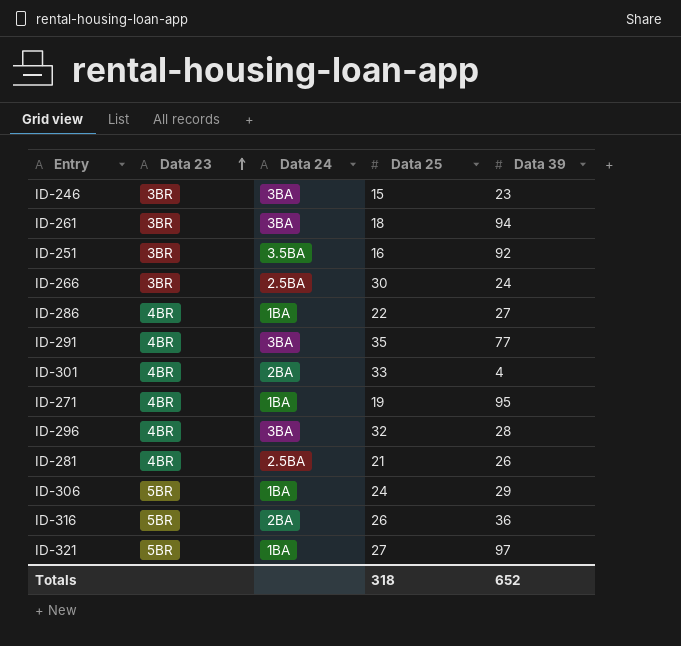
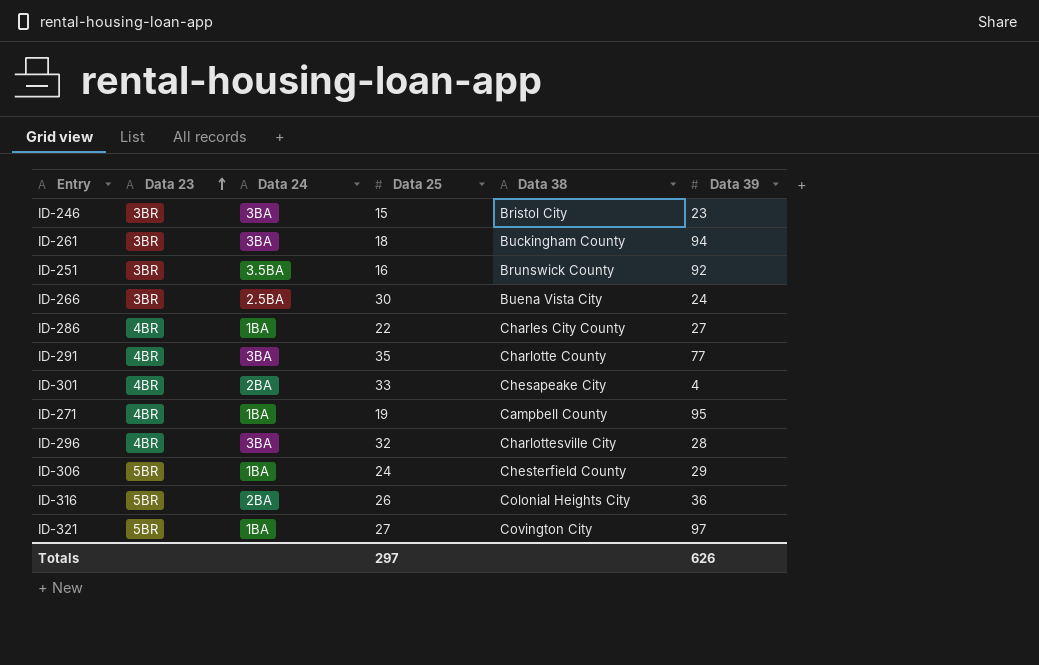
column Data 38 | position: none -> 5
row ID-281: 4BR | 2.5BA | 21 | 26 -> none
Totals | Data 25: 318 -> 297
Totals | Data 39: 652 -> 626

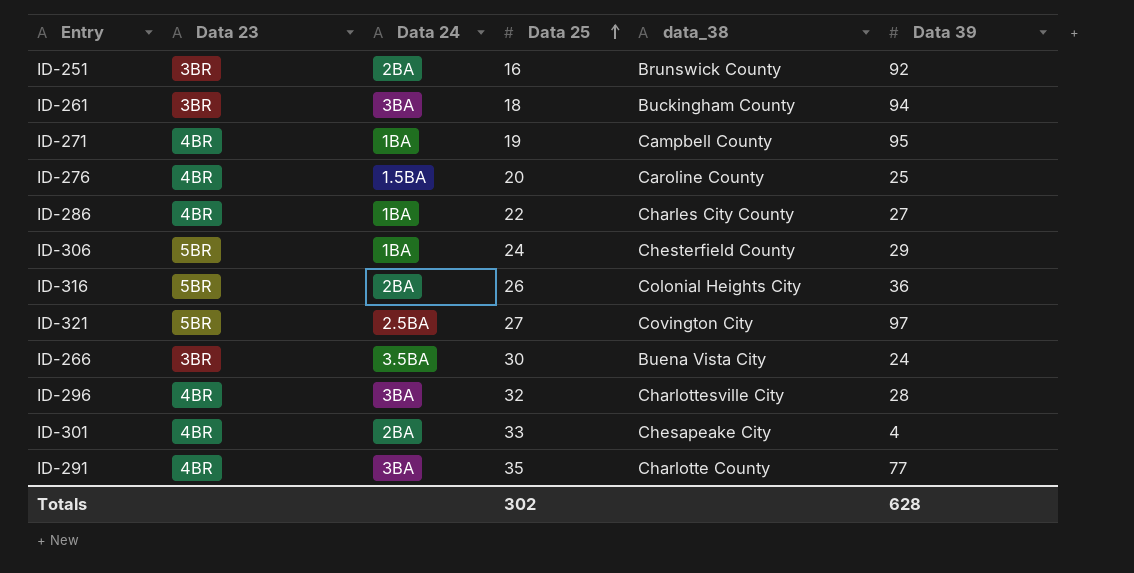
row order: Data 23 ascending -> Data 25 ascending
column name: Data 38 -> data_38
row ID-246: 3BR | 3BA | 15 | Bristol City | 23 -> none
ID-251 | Data 24: 3.5BA -> 2BA
row ID-276: none -> 4BR | 1.5BA | 20 | Caroline County | 25
ID-321 | Data 24: 1BA -> 2.5BA
ID-266 | Data 24: 2.5BA -> 3.5BA
Totals | Data 25: 297 -> 302
Totals | Data 39: 626 -> 628

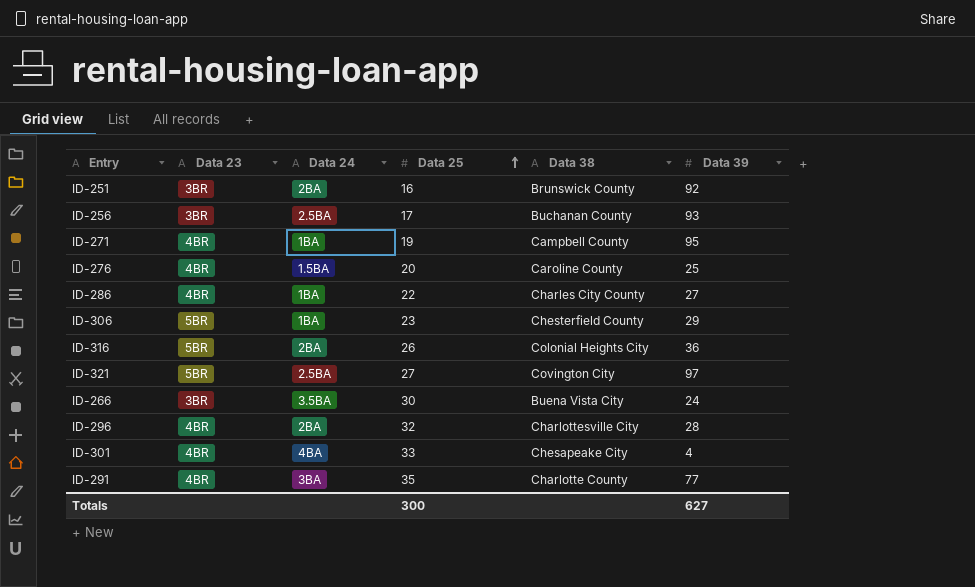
column name: data_38 -> Data 38
row ID-261: 3BR | 3BA | 18 | Buckingham County | 94 -> none
row ID-256: none -> 3BR | 2.5BA | 17 | Buchanan County | 93
ID-306 | Data 25: 24 -> 23
ID-296 | Data 24: 3BA -> 2BA
ID-301 | Data 24: 2BA -> 4BA
Totals | Data 25: 302 -> 300
Totals | Data 39: 628 -> 627

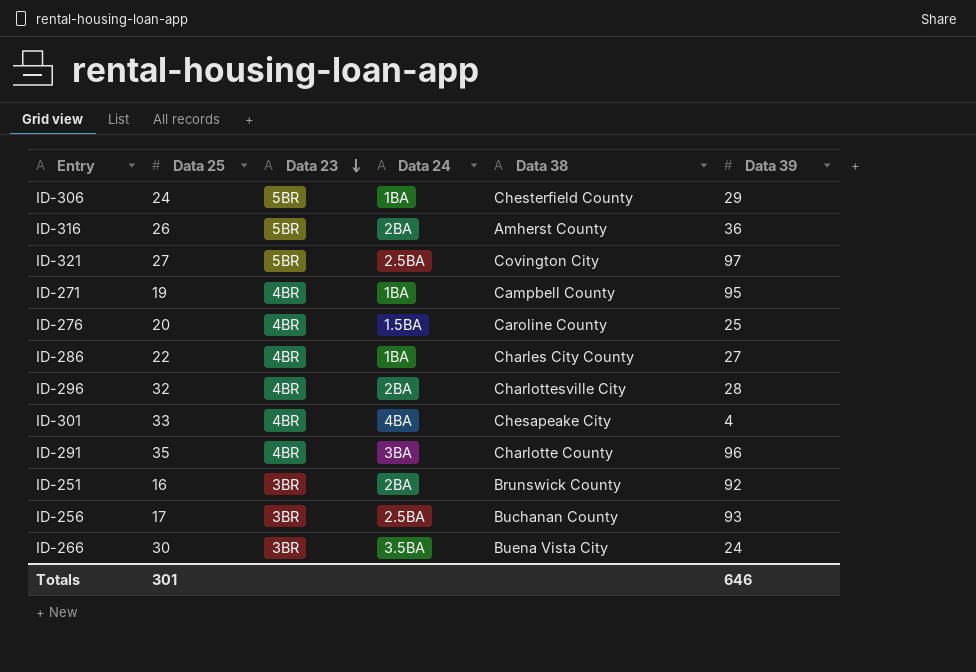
row order: Data 25 ascending -> Data 23 descending
column Data 25 | position: 4 -> 2
ID-306 | Data 25: 23 -> 24
ID-316 | Data 38: Colonial Heights City -> Amherst County
ID-291 | Data 39: 77 -> 96
Totals | Data 25: 300 -> 301
Totals | Data 39: 627 -> 646

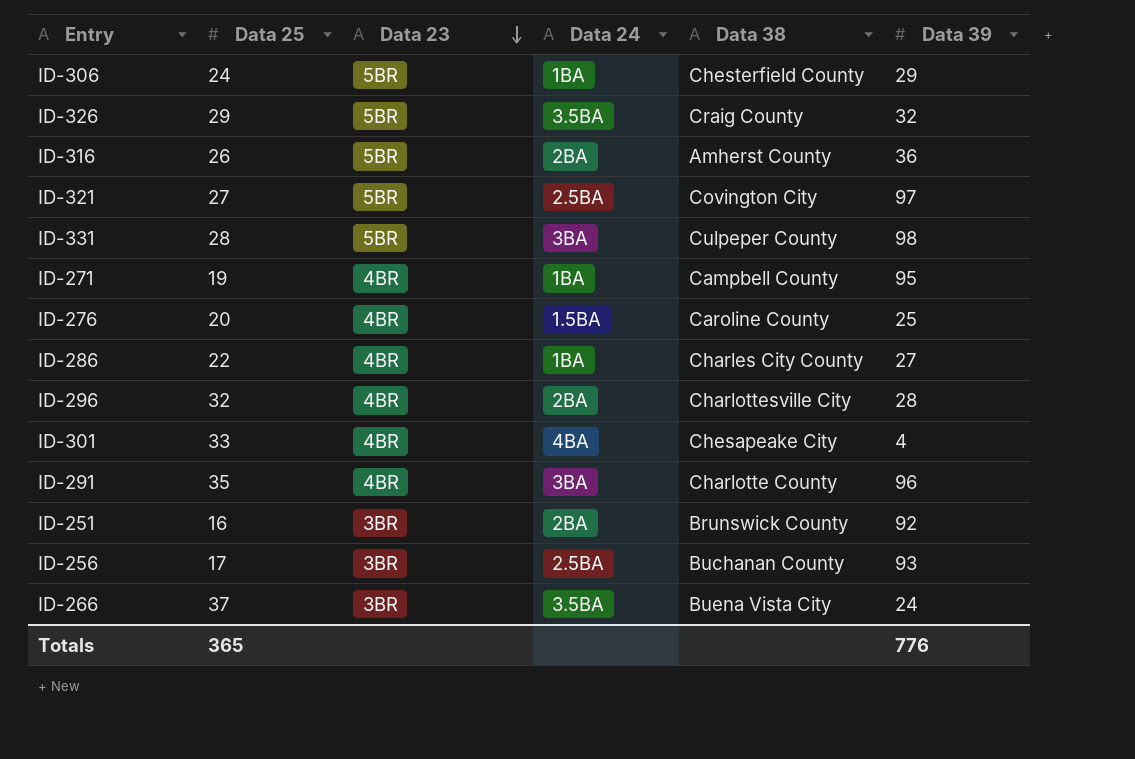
row ID-326: none -> 29 | 5BR | 3.5BA | Craig County | 32
row ID-331: none -> 28 | 5BR | 3BA | Culpeper County | 98
ID-266 | Data 25: 30 -> 37
Totals | Data 25: 301 -> 365
Totals | Data 39: 646 -> 776

